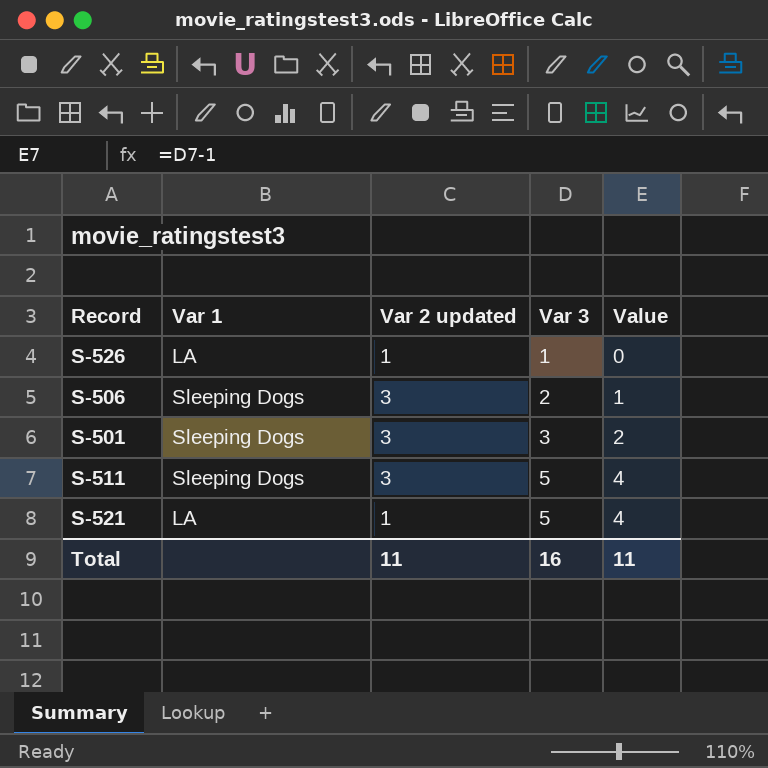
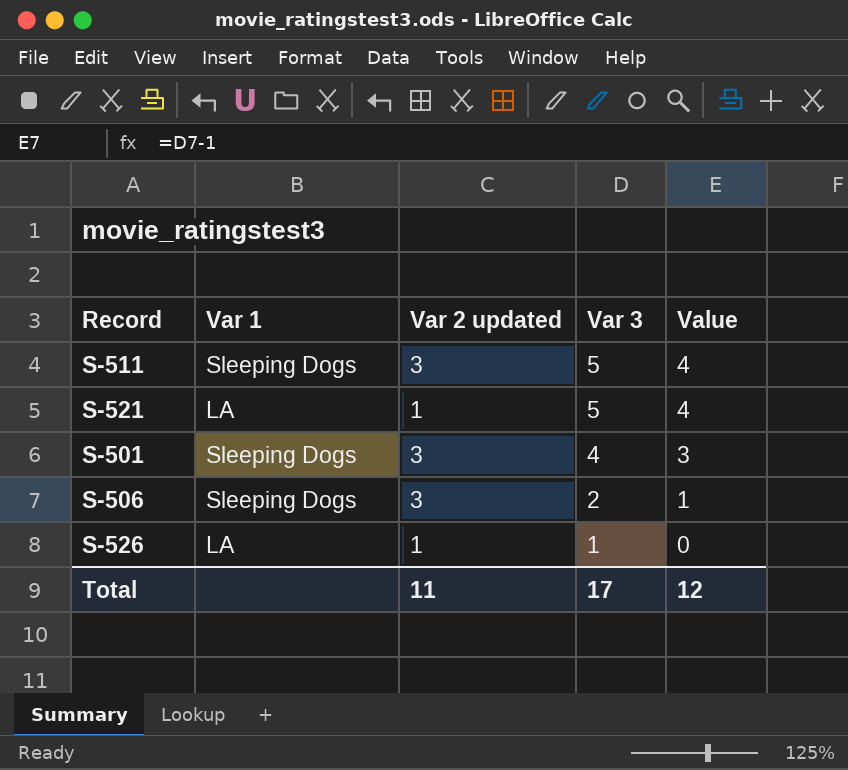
row order: Var 3 ascending -> Var 3 descending
S-501 | Var 3: 3 -> 4
S-501 | Value: 2 -> 3
Total | Var 3: 16 -> 17
Total | Value: 11 -> 12

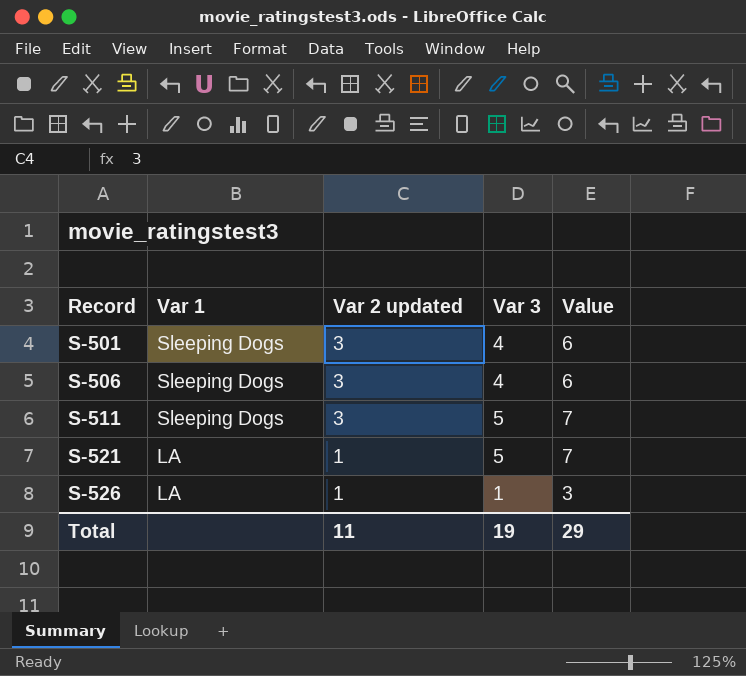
row order: Var 3 descending -> Record ascending
column Value | formula: [Var 3] - 1 -> [Var 3] + 2
S-506 | Var 3: 2 -> 4
Total | Var 3: 17 -> 19
Total | Value: 12 -> 29

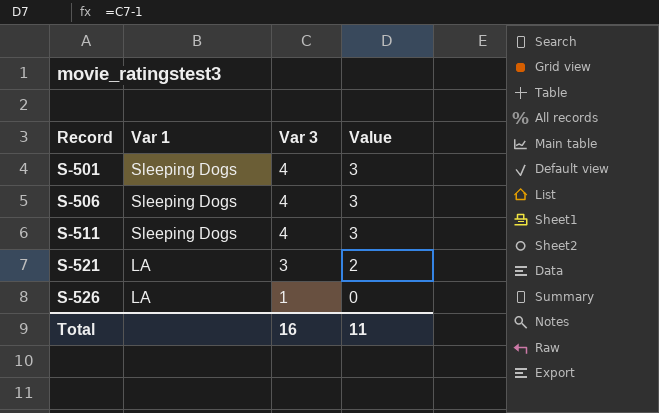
column Var 2 updated | position: 3 -> none
column Value | formula: [Var 3] + 2 -> [Var 3] - 1
S-511 | Var 3: 5 -> 4
S-521 | Var 3: 5 -> 3
Total | Var 3: 19 -> 16
Total | Value: 29 -> 11

